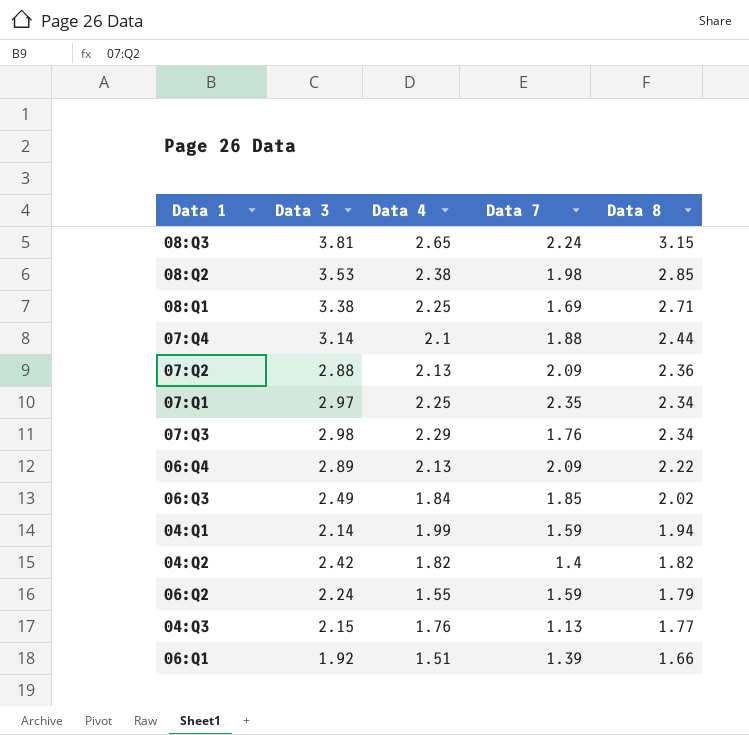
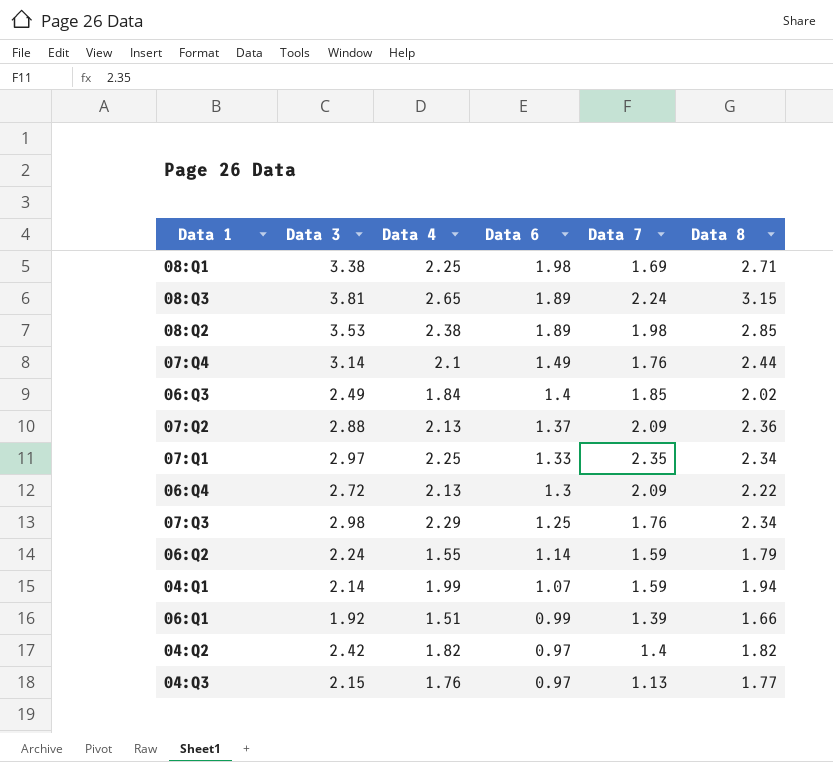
row order: Data 8 descending -> Data 6 descending
column Data 6 | position: none -> 4
07:Q4 | Data 7: 1.88 -> 1.76
06:Q4 | Data 3: 2.89 -> 2.72

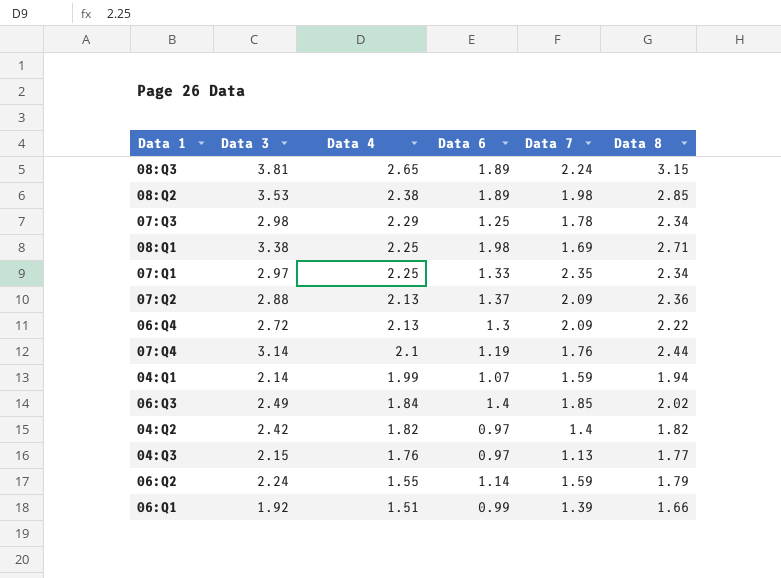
row order: Data 6 descending -> Data 4 descending
07:Q3 | Data 7: 1.76 -> 1.78
07:Q4 | Data 6: 1.49 -> 1.19

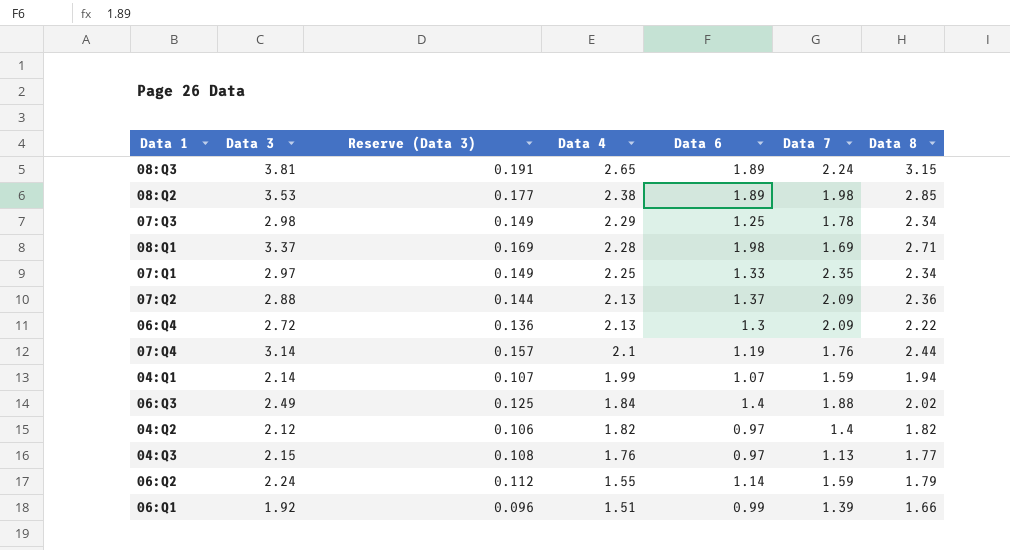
column Reserve (Data 3) | formula: none -> [Data 3] * 0.05
08:Q1 | Data 3: 3.38 -> 3.37
08:Q1 | Data 4: 2.25 -> 2.28
06:Q3 | Data 7: 1.85 -> 1.88
04:Q2 | Data 3: 2.42 -> 2.12

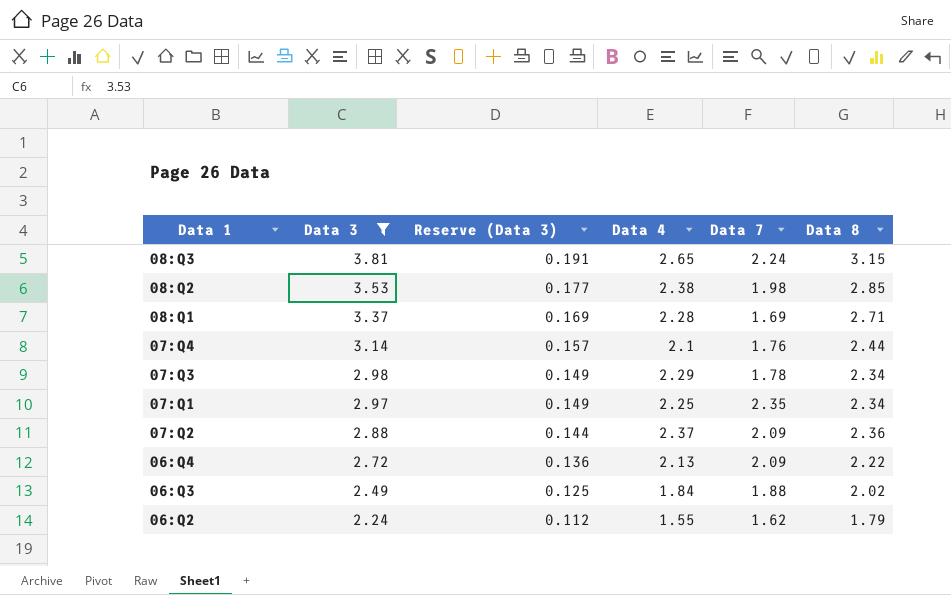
filter: none -> Data 3 >= 2.24
row order: Data 4 descending -> Data 3 descending
column Data 6 | position: 5 -> none
07:Q2 | Data 4: 2.13 -> 2.37
06:Q2 | Data 7: 1.59 -> 1.62

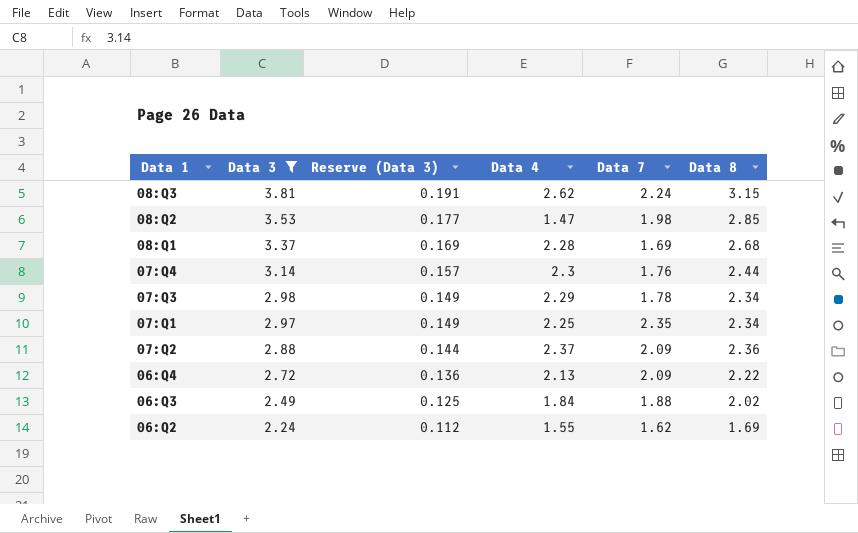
08:Q3 | Data 4: 2.65 -> 2.62
08:Q2 | Data 4: 2.38 -> 1.47
08:Q1 | Data 8: 2.71 -> 2.68
07:Q4 | Data 4: 2.1 -> 2.3
06:Q2 | Data 8: 1.79 -> 1.69

